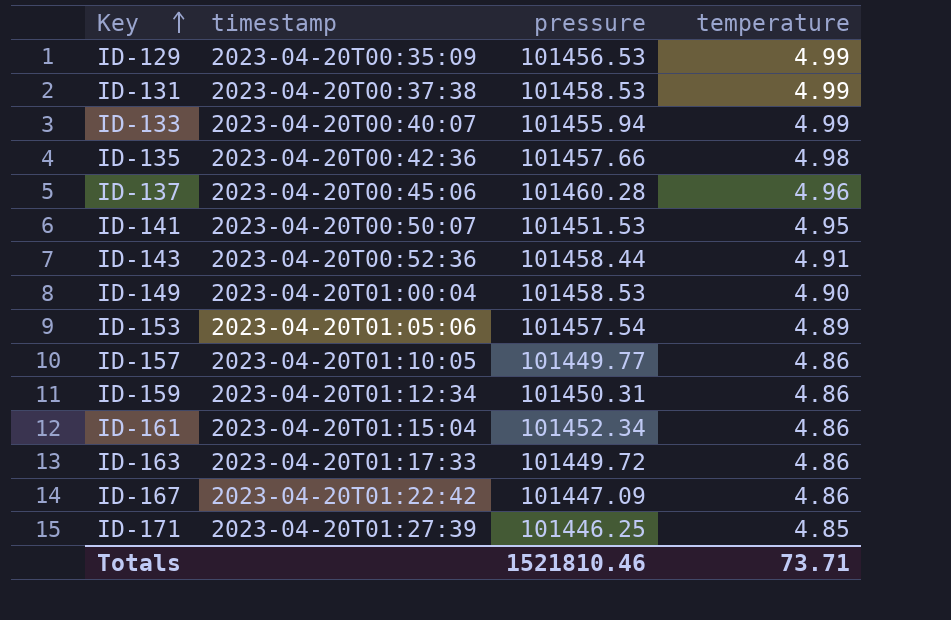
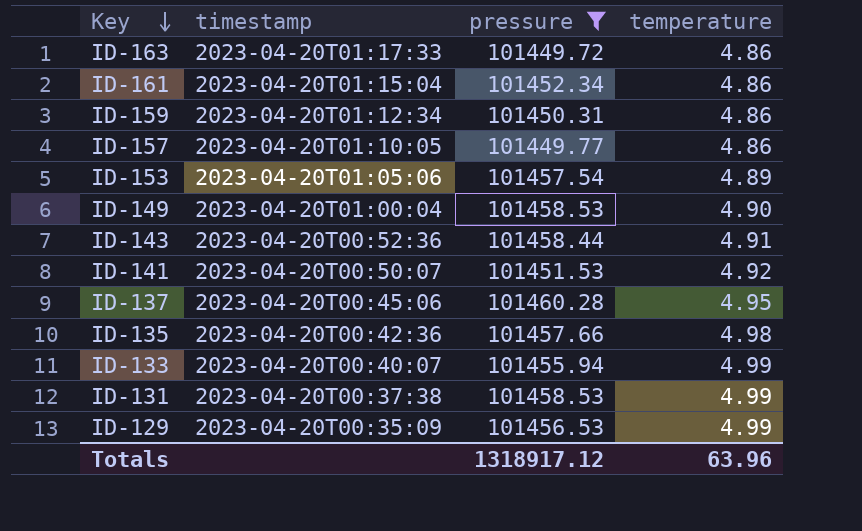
filter: none -> pressure >= 101449.72
row order: Key ascending -> Key descending
ID-141 | temperature: 4.95 -> 4.92
ID-137 | temperature: 4.96 -> 4.95
Totals | pressure: 1521810.46 -> 1318917.12
Totals | temperature: 73.71 -> 63.96

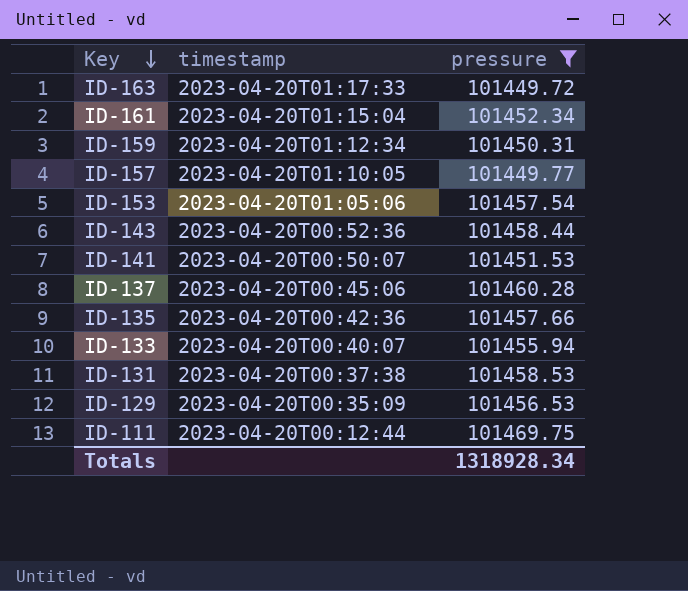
column temperature | position: 4 -> none
row ID-149: 2023-04-20T01:00:04 | 101458.53 | 4.90 -> none
row ID-111: none -> 2023-04-20T00:12:44 | 101469.75
Totals | pressure: 1318917.12 -> 1318928.34

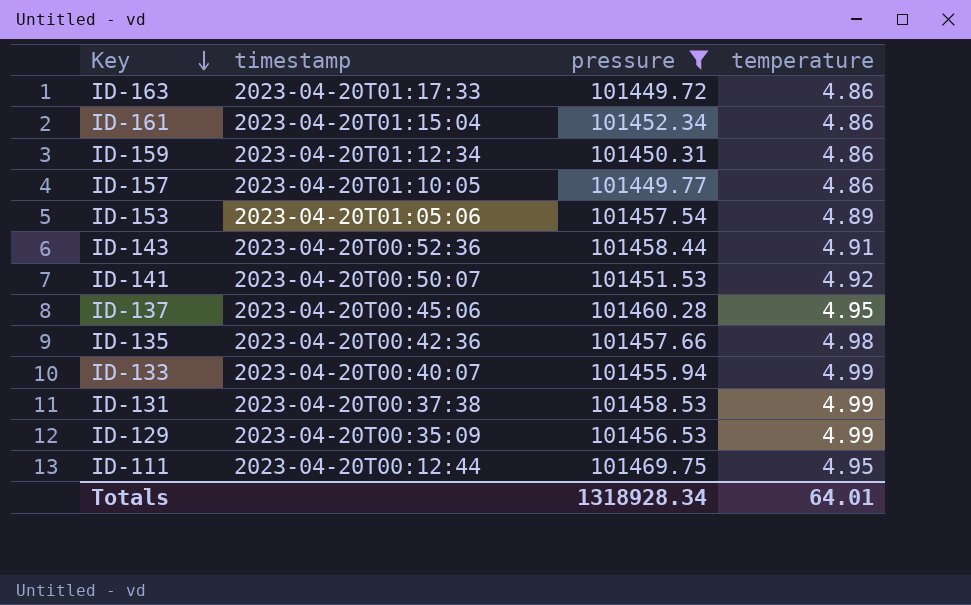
column temperature | position: none -> 4

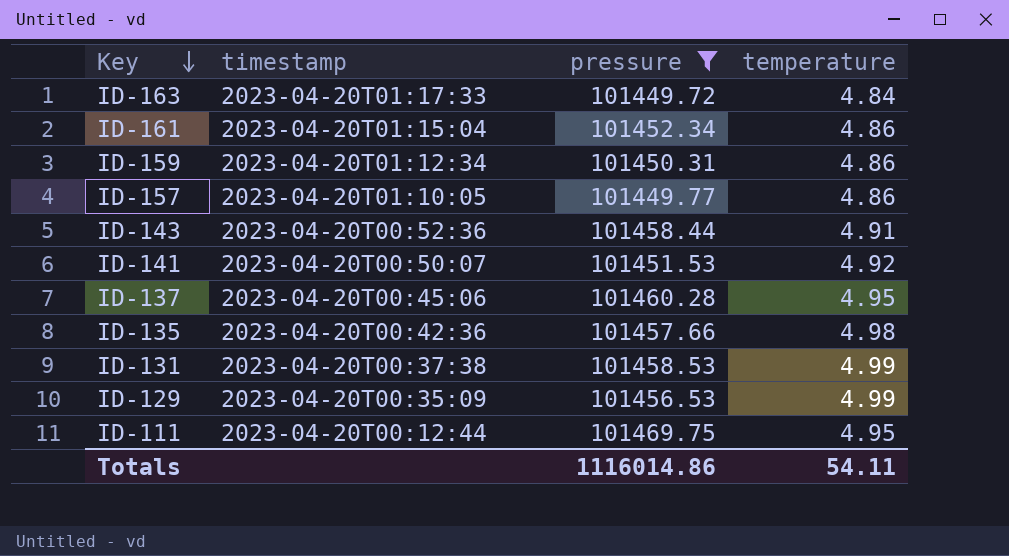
row ID-153: 2023-04-20T01:05:06 | 101457.54 | 4.89 -> none
row ID-133: 2023-04-20T00:40:07 | 101455.94 | 4.99 -> none
ID-163 | temperature: 4.86 -> 4.84
Totals | pressure: 1318928.34 -> 1116014.86
Totals | temperature: 64.01 -> 54.11

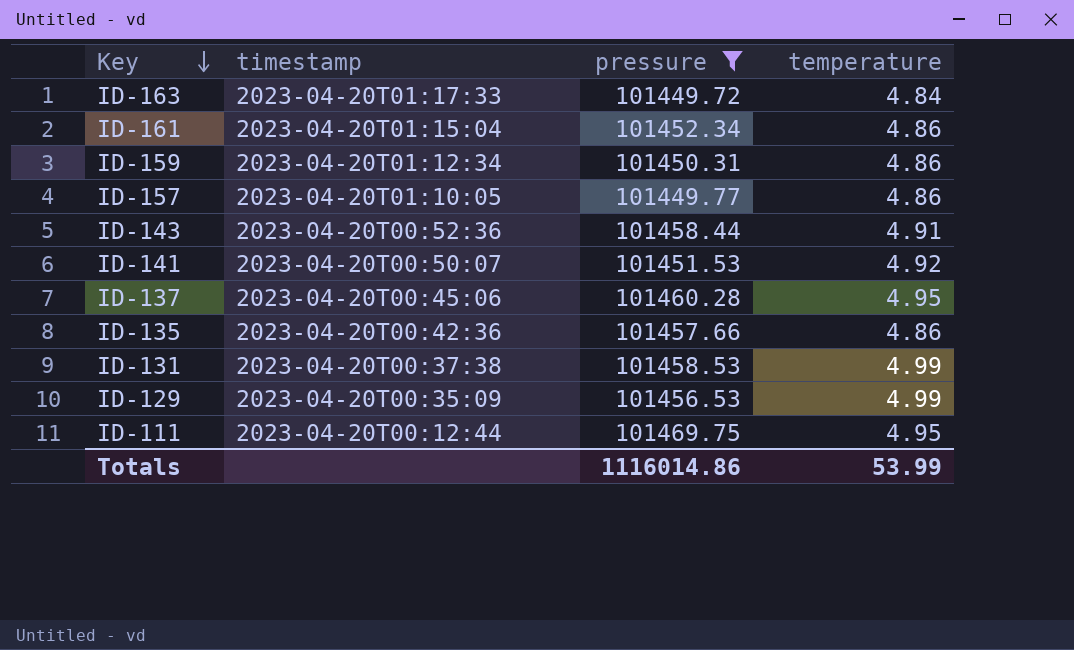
ID-135 | temperature: 4.98 -> 4.86
Totals | temperature: 54.11 -> 53.99

